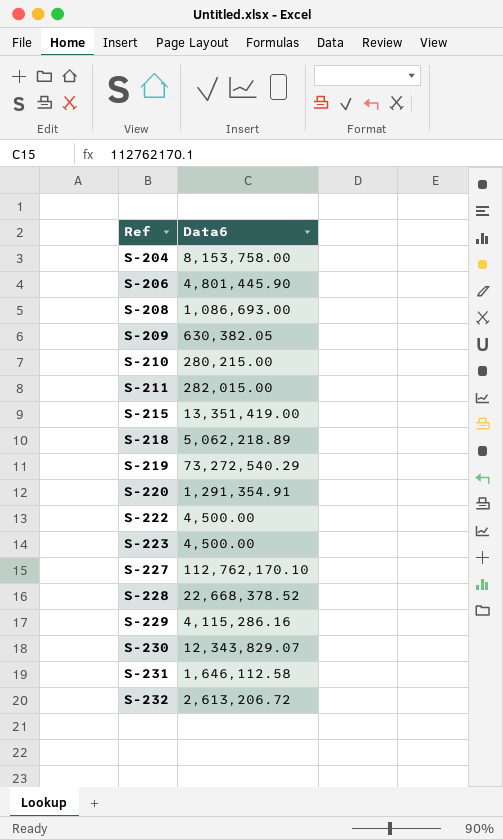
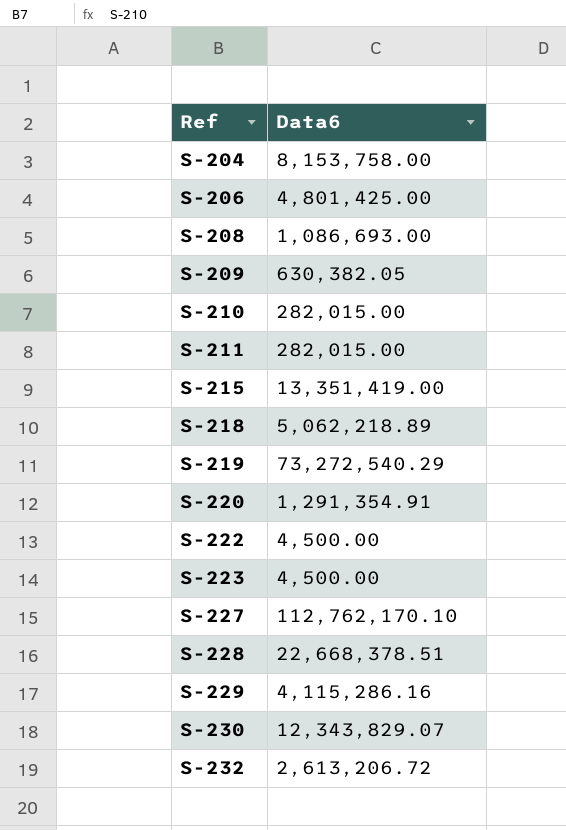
row S-231: 1,646,112.58 -> none
S-206 | Data6: 4,801,445.90 -> 4,801,425.00
S-210 | Data6: 280,215.00 -> 282,015.00
S-228 | Data6: 22,668,378.52 -> 22,668,378.51

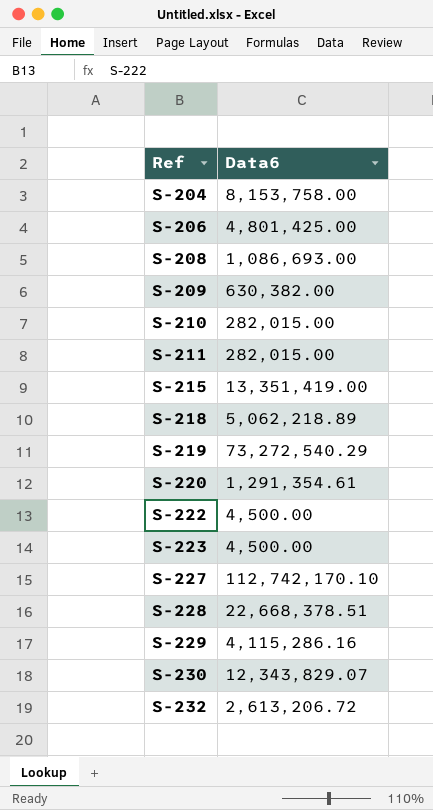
S-209 | Data6: 630,382.05 -> 630,382.00
S-220 | Data6: 1,291,354.91 -> 1,291,354.61
S-227 | Data6: 112,762,170.10 -> 112,742,170.10

